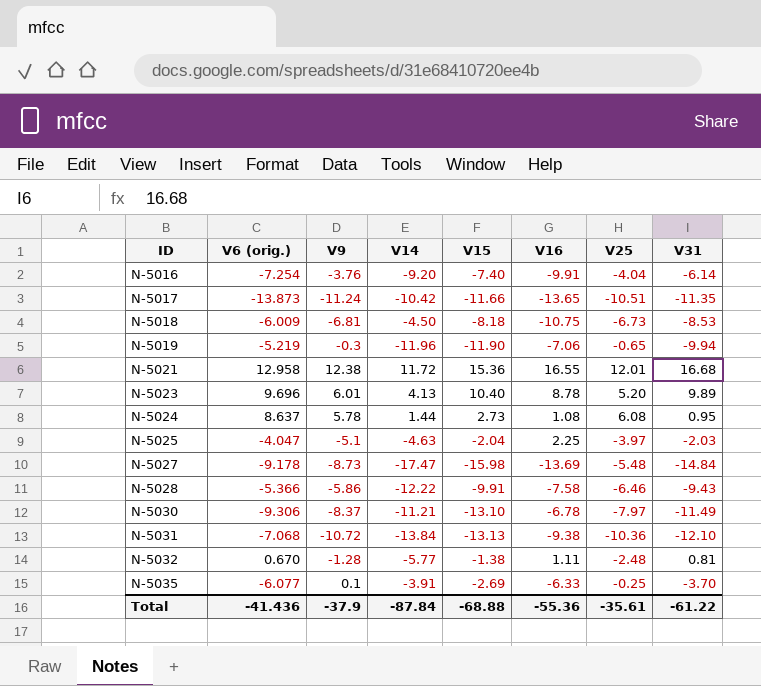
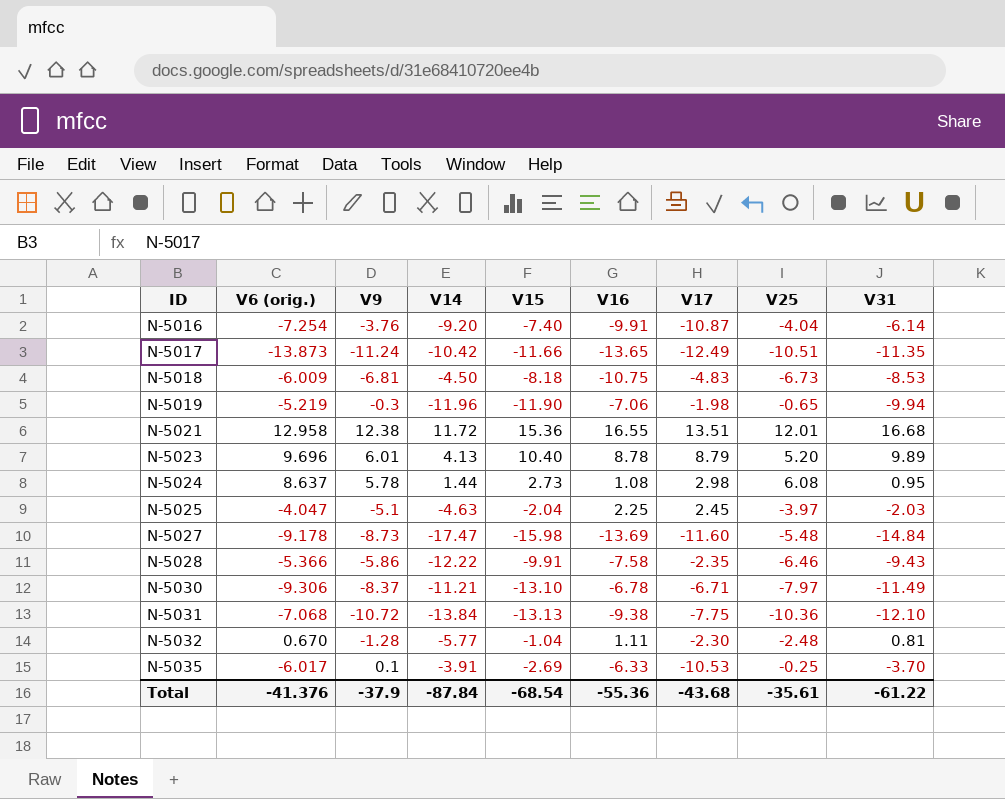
column V17 | position: none -> 7
N-5032 | V15: -1.38 -> -1.04
N-5035 | V6 (orig.): -6.077 -> -6.017
Total | V6 (orig.): -41.436 -> -41.376
Total | V15: -68.88 -> -68.54

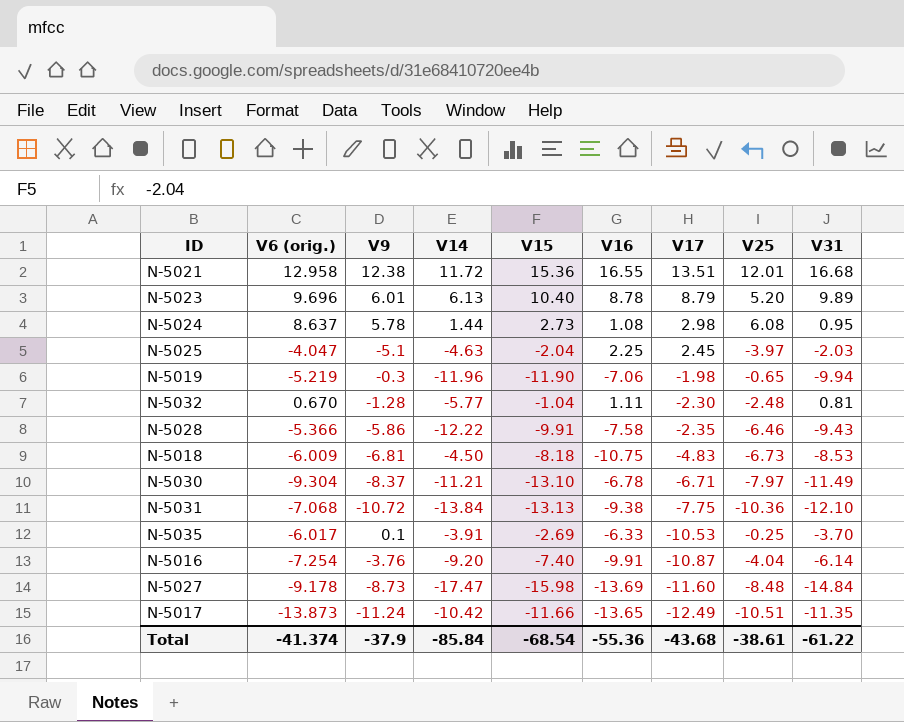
row order: ID ascending -> V17 descending
N-5023 | V14: 4.13 -> 6.13
N-5030 | V6 (orig.): -9.306 -> -9.304
N-5027 | V25: -5.48 -> -8.48
Total | V6 (orig.): -41.376 -> -41.374
Total | V14: -87.84 -> -85.84
Total | V25: -35.61 -> -38.61

